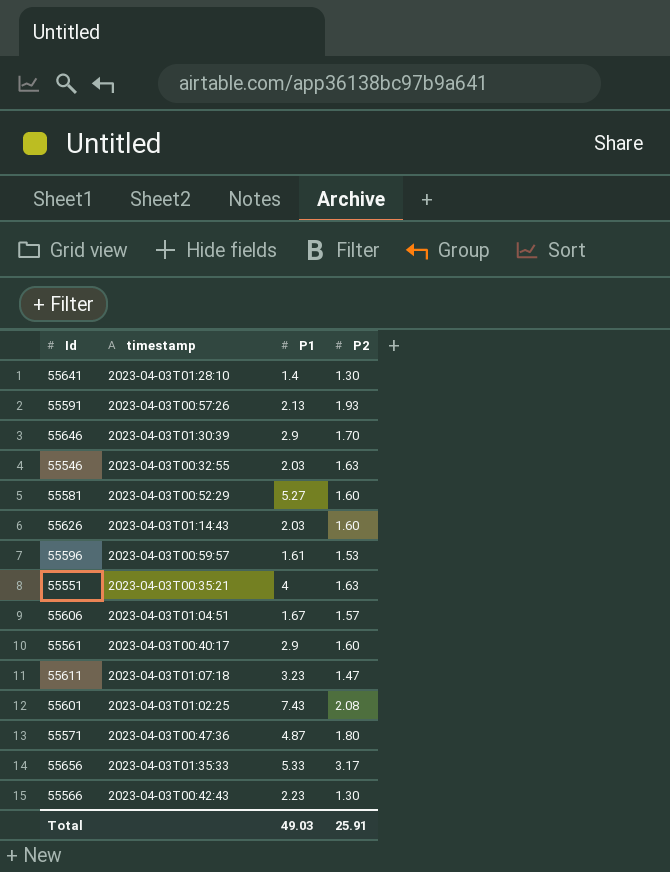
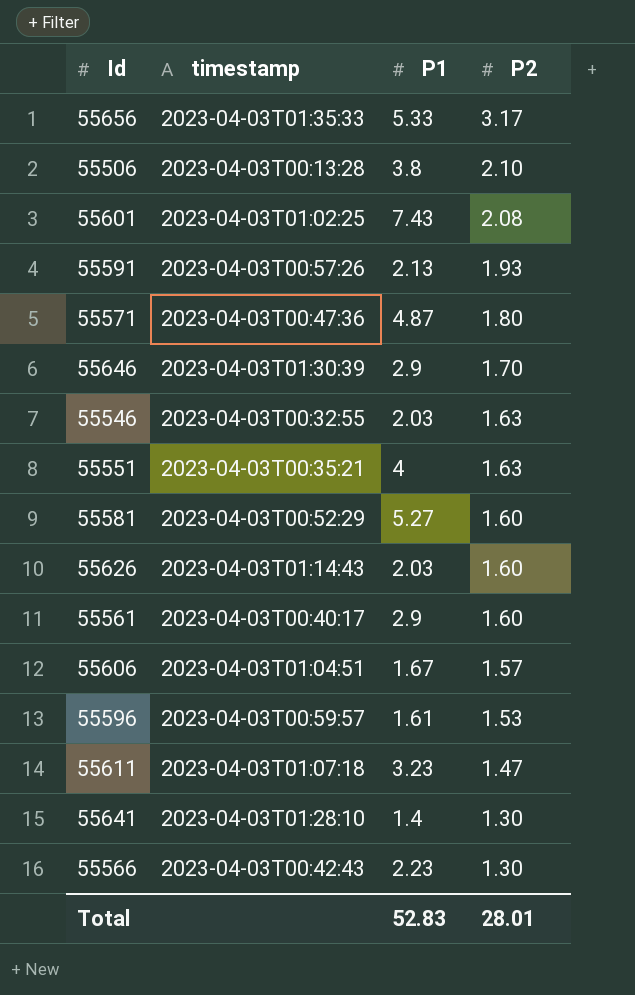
row order: none -> P2 descending
row 55506: none -> 2023-04-03T00:13:28 | 3.8 | 2.10
Total | P1: 49.03 -> 52.83
Total | P2: 25.91 -> 28.01

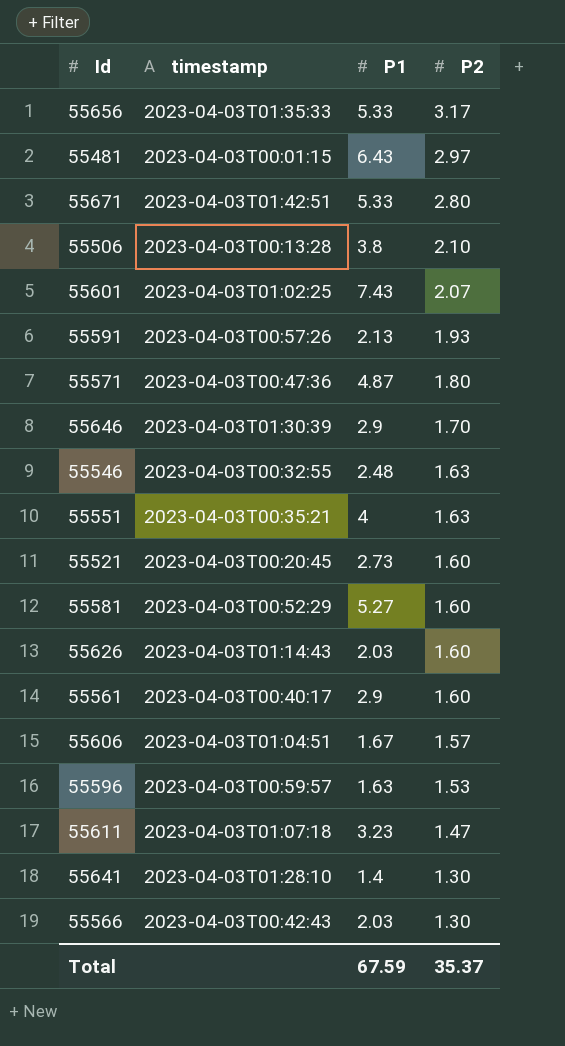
row 55481: none -> 2023-04-03T00:01:15 | 6.43 | 2.97
row 55671: none -> 2023-04-03T01:42:51 | 5.33 | 2.80
55601 | P2: 2.08 -> 2.07
55546 | P1: 2.03 -> 2.48
row 55521: none -> 2023-04-03T00:20:45 | 2.73 | 1.60
55596 | P1: 1.61 -> 1.63
55566 | P1: 2.23 -> 2.03
Total | P1: 52.83 -> 67.59
Total | P2: 28.01 -> 35.37

